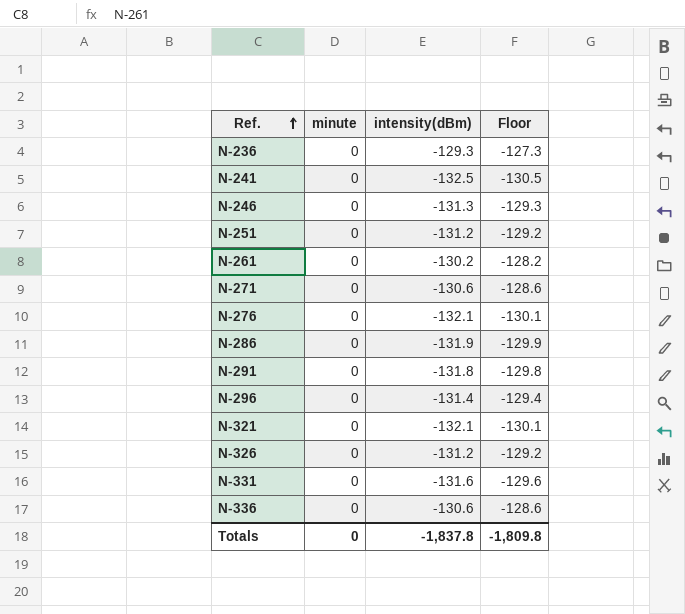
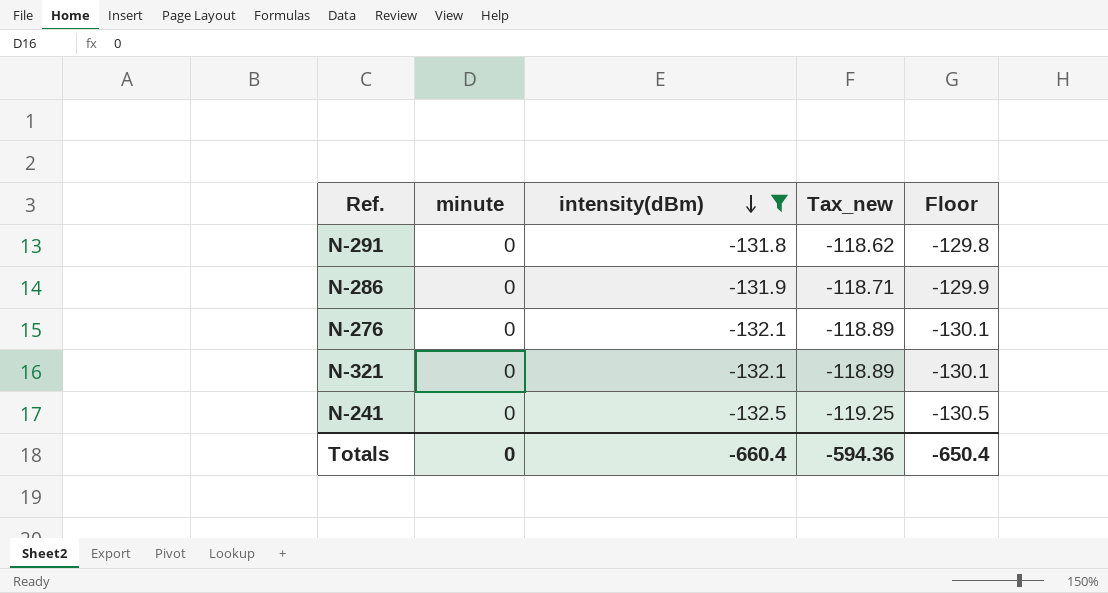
filter: none -> intensity(dBm) <= -131.8
row order: Ref. ascending -> intensity(dBm) descending
column Tax_new | formula: none -> [intensity(dBm)] * 0.9
Totals | intensity(dBm): -1,837.8 -> -660.4
Totals | Floor: -1,809.8 -> -650.4

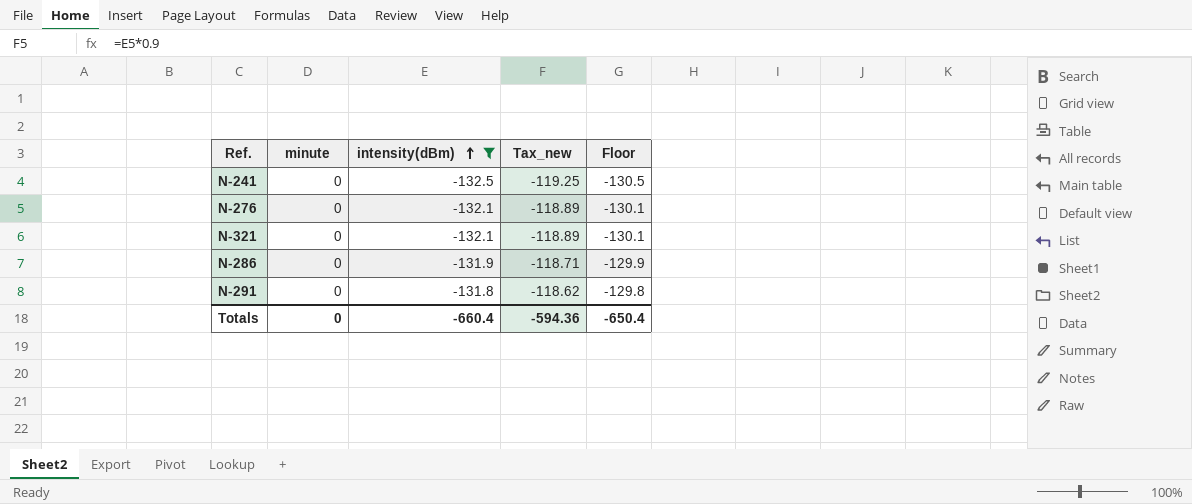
row order: intensity(dBm) descending -> intensity(dBm) ascending

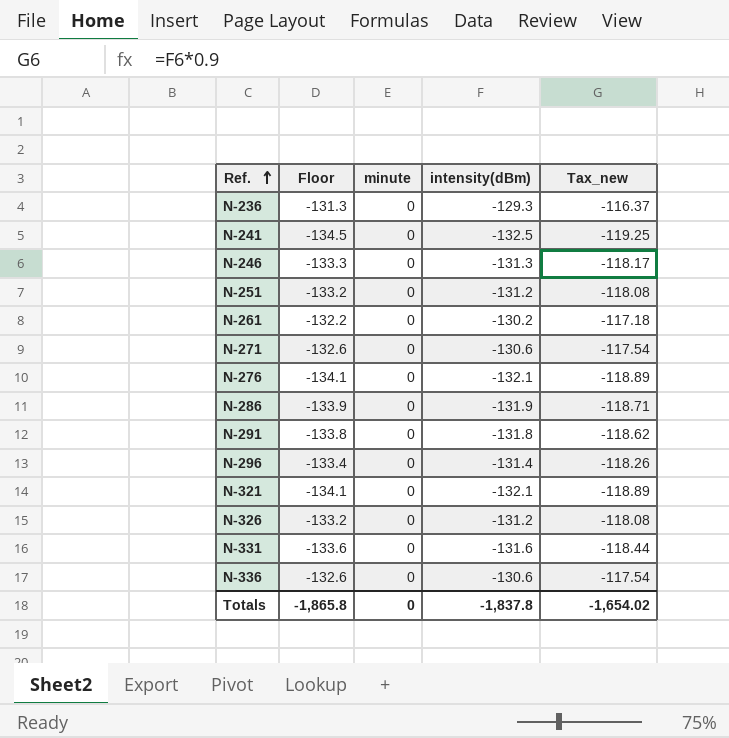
filter: intensity(dBm) <= -131.8 -> none
row order: intensity(dBm) ascending -> Ref. ascending
column Floor | formula: [intensity(dBm)] + 2 -> [intensity(dBm)] - 2
column Floor | position: 5 -> 2
Totals | Floor: -650.4 -> -1,865.8
Totals | intensity(dBm): -660.4 -> -1,837.8
Totals | Tax_new: -594.36 -> -1,654.02

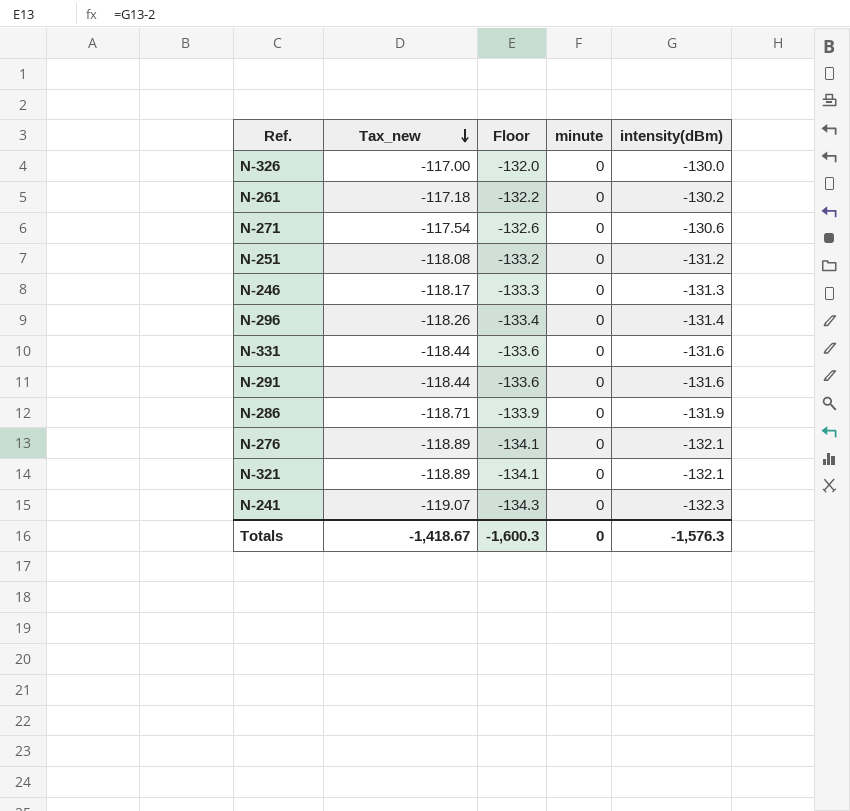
row order: Ref. ascending -> Tax_new descending
column Tax_new | position: 5 -> 2
row N-236: -131.3 | 0 | -129.3 | -116.37 -> none
row N-336: -132.6 | 0 | -130.6 | -117.54 -> none
N-326 | Tax_new: -118.08 -> -117.00
N-326 | Floor: -133.2 -> -132.0
N-326 | intensity(dBm): -131.2 -> -130.0
N-291 | Tax_new: -118.62 -> -118.44
N-291 | Floor: -133.8 -> -133.6
N-291 | intensity(dBm): -131.8 -> -131.6
N-241 | Tax_new: -119.25 -> -119.07
N-241 | Floor: -134.5 -> -134.3
N-241 | intensity(dBm): -132.5 -> -132.3
Totals | Tax_new: -1,654.02 -> -1,418.67
Totals | Floor: -1,865.8 -> -1,600.3
Totals | intensity(dBm): -1,837.8 -> -1,576.3

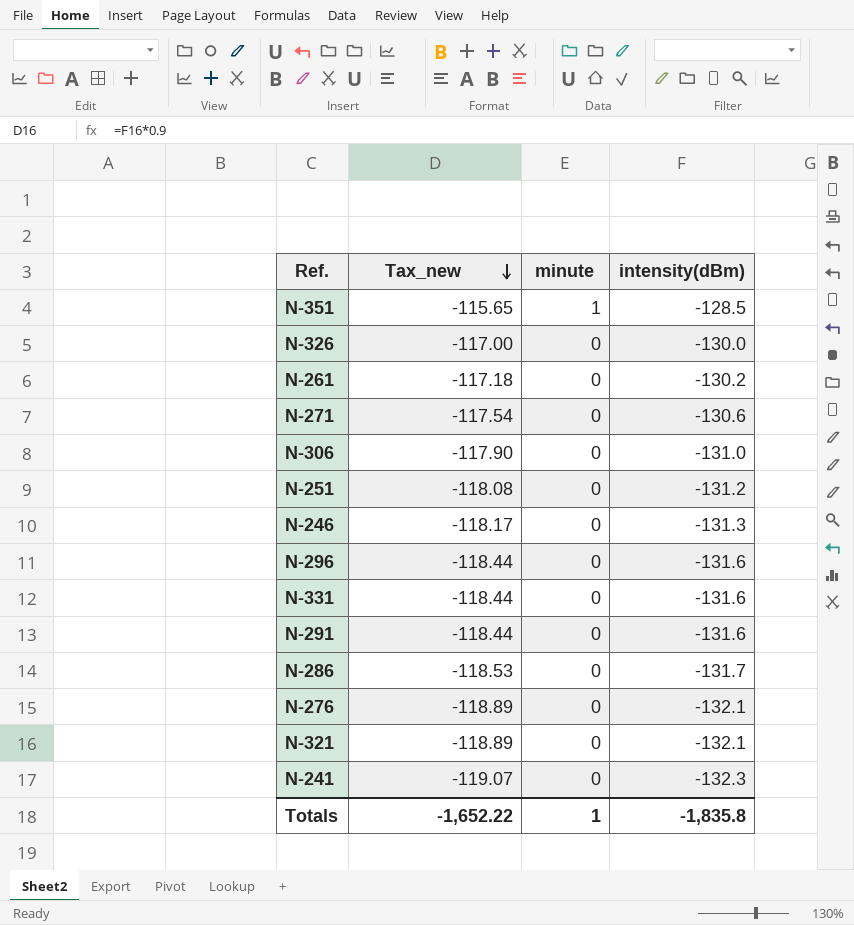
column Floor | formula: [intensity(dBm)] - 2 -> none
row N-351: none -> -115.65 | 1 | -128.5
row N-306: none -> -117.90 | 0 | -131.0
N-296 | Tax_new: -118.26 -> -118.44
N-296 | intensity(dBm): -131.4 -> -131.6
N-286 | Tax_new: -118.71 -> -118.53
N-286 | intensity(dBm): -131.9 -> -131.7
Totals | Tax_new: -1,418.67 -> -1,652.22
Totals | minute: 0 -> 1
Totals | intensity(dBm): -1,576.3 -> -1,835.8

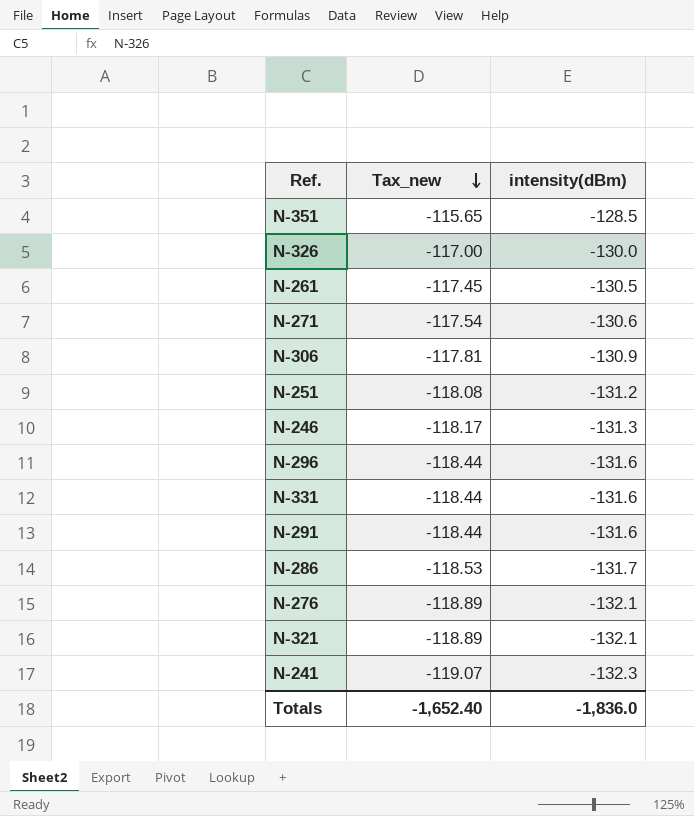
column minute | position: 3 -> none
N-261 | Tax_new: -117.18 -> -117.45
N-261 | intensity(dBm): -130.2 -> -130.5
N-306 | Tax_new: -117.90 -> -117.81
N-306 | intensity(dBm): -131.0 -> -130.9
Totals | Tax_new: -1,652.22 -> -1,652.40
Totals | intensity(dBm): -1,835.8 -> -1,836.0

